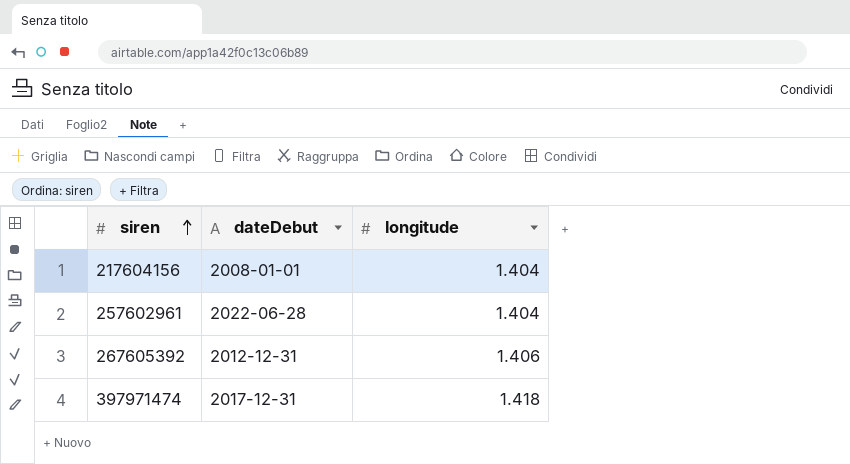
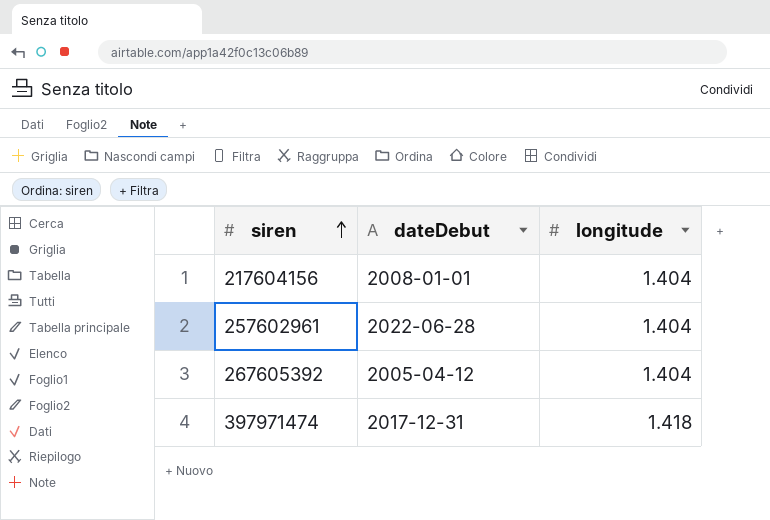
267605392 | dateDebut: 2012-12-31 -> 2005-04-12
267605392 | longitude: 1.406 -> 1.404

